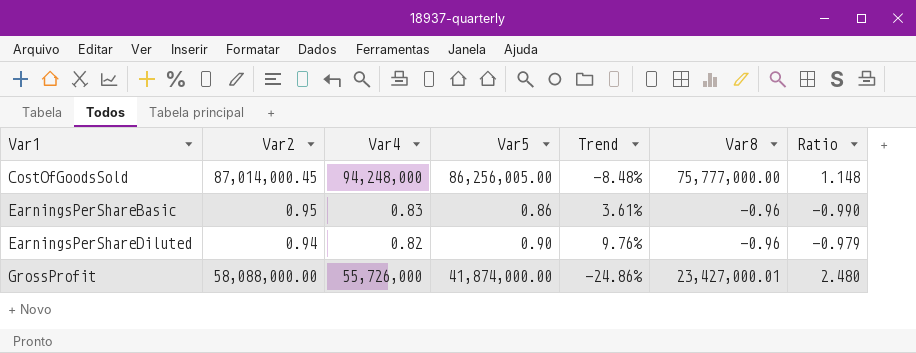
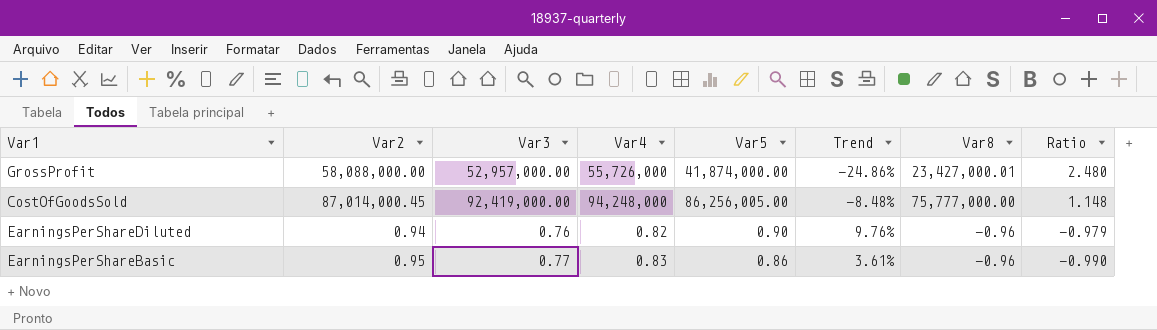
row order: Var1 ascending -> Ratio descending
column Var3 | position: none -> 3

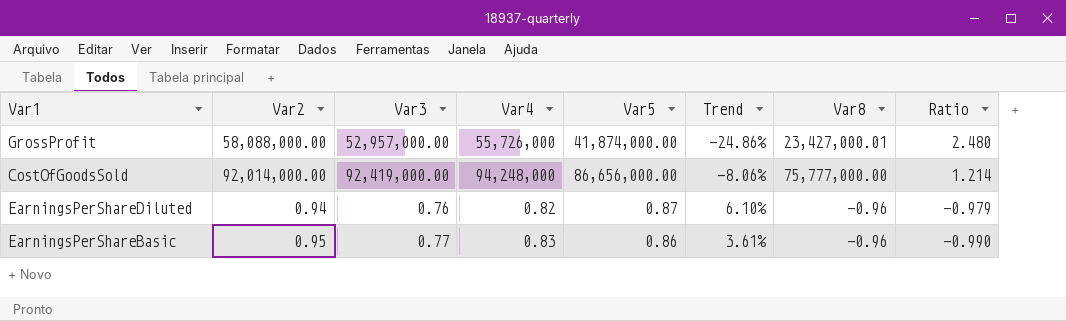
CostOfGoodsSold | Var2: 87,014,000.45 -> 92,014,000.00
CostOfGoodsSold | Var5: 86,256,005.00 -> 86,656,000.00
CostOfGoodsSold | Trend: -8.48% -> -8.06%
CostOfGoodsSold | Ratio: 1.148 -> 1.214
EarningsPerShareDiluted | Var5: 0.90 -> 0.87
EarningsPerShareDiluted | Trend: 9.76% -> 6.10%

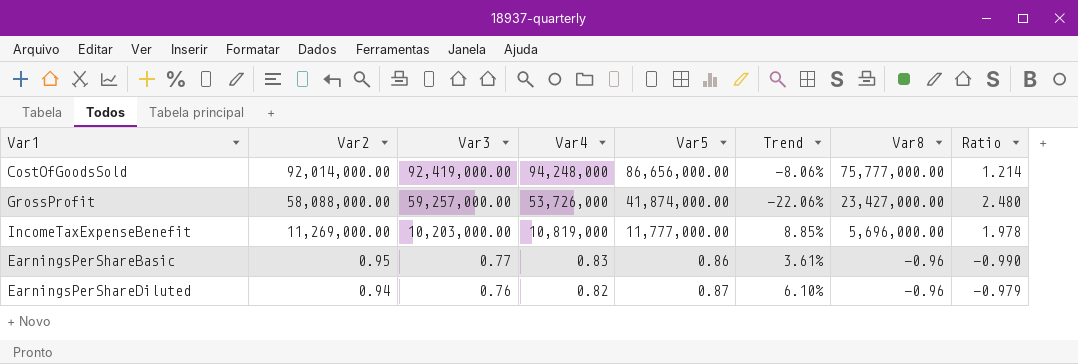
row order: Ratio descending -> Var2 descending
GrossProfit | Var3: 52,957,000.00 -> 59,257,000.00
GrossProfit | Var4: 55,726,000 -> 53,726,000
GrossProfit | Trend: -24.86% -> -22.06%
GrossProfit | Var8: 23,427,000.01 -> 23,427,000.00
row IncomeTaxExpenseBenefit: none -> 11,269,000.00 | 10,203,000.00 | 10,819,000 | 11,777,000.00 | 8.85% | 5,696,000.00 | 1.978

